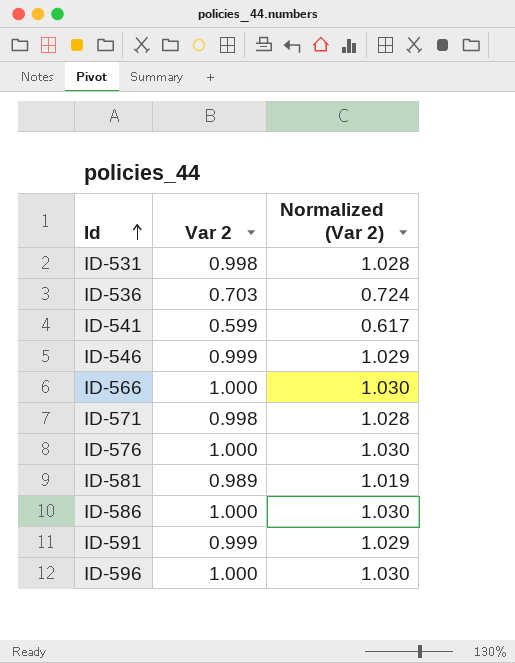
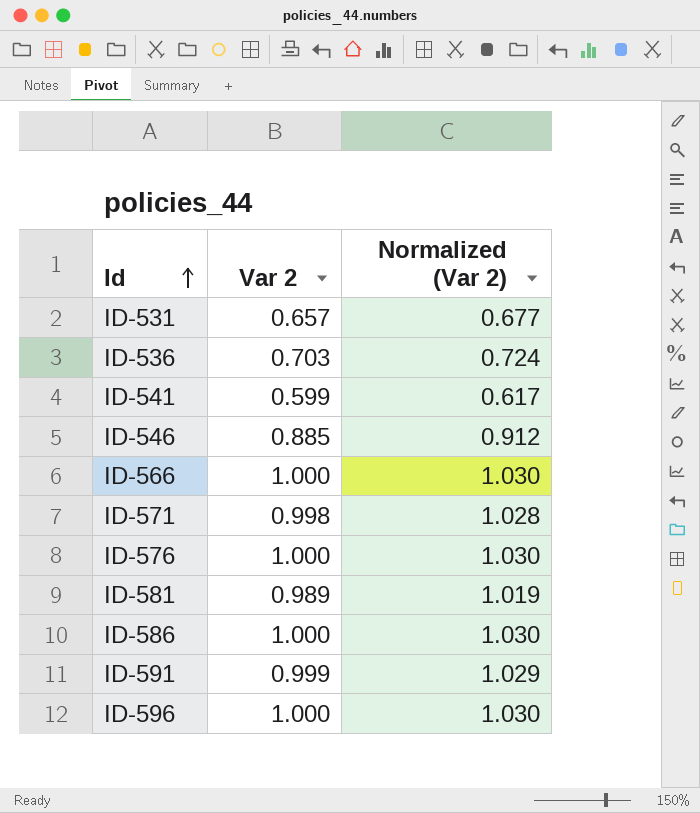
ID-531 | Var 2: 0.998 -> 0.657
ID-531 | Normalized (Var 2): 1.028 -> 0.677
ID-546 | Var 2: 0.999 -> 0.885
ID-546 | Normalized (Var 2): 1.029 -> 0.912

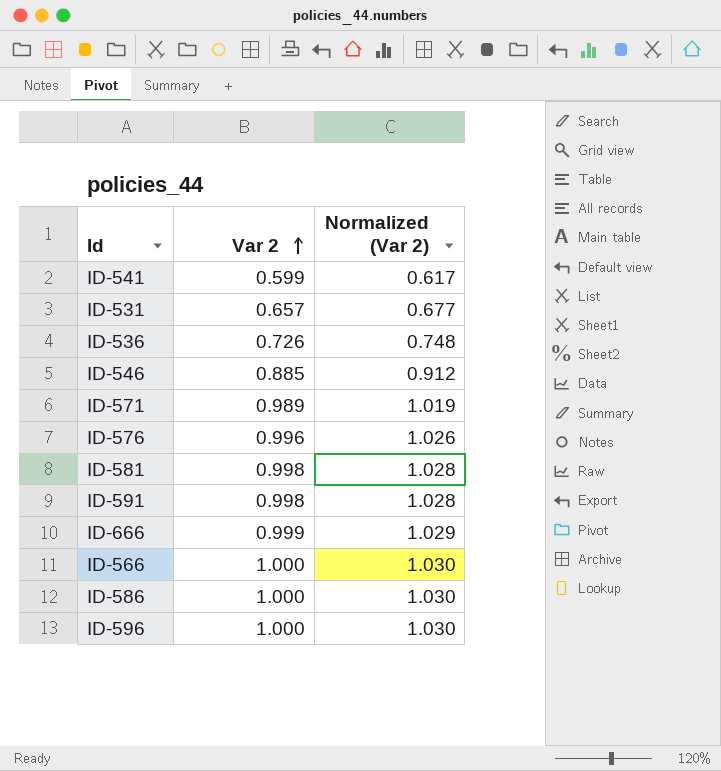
row order: Id ascending -> Var 2 ascending
ID-536 | Var 2: 0.703 -> 0.726
ID-536 | Normalized (Var 2): 0.724 -> 0.748
ID-571 | Var 2: 0.998 -> 0.989
ID-571 | Normalized (Var 2): 1.028 -> 1.019
ID-576 | Var 2: 1.000 -> 0.996
ID-576 | Normalized (Var 2): 1.030 -> 1.026
ID-581 | Var 2: 0.989 -> 0.998
ID-581 | Normalized (Var 2): 1.019 -> 1.028
ID-591 | Var 2: 0.999 -> 0.998
ID-591 | Normalized (Var 2): 1.029 -> 1.028
row ID-666: none -> 0.999 | 1.029

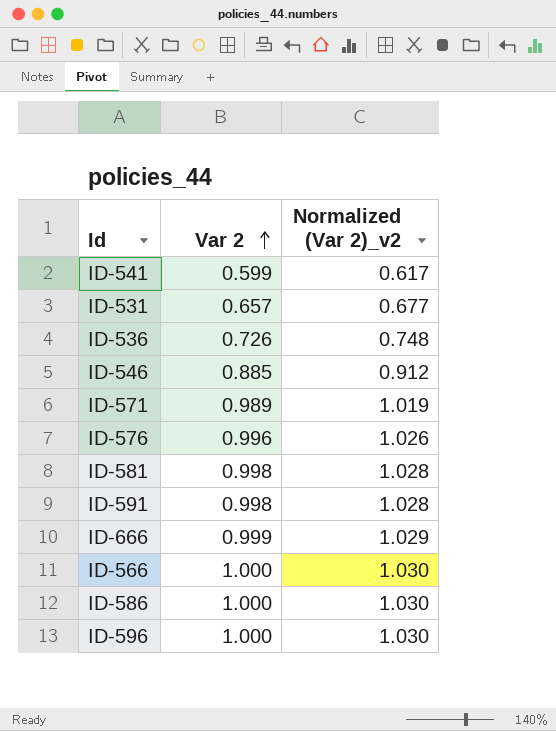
column name: Normalized (Var 2) -> Normalized (Var 2)_v2

